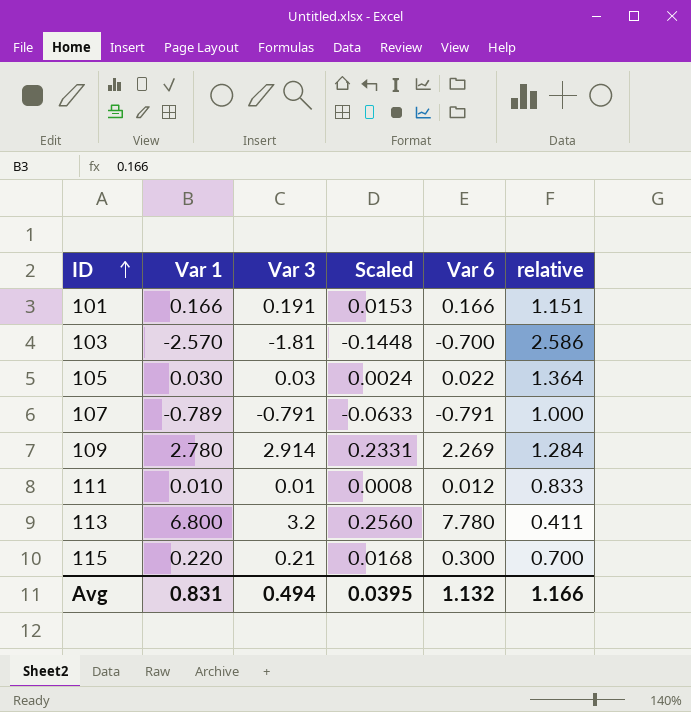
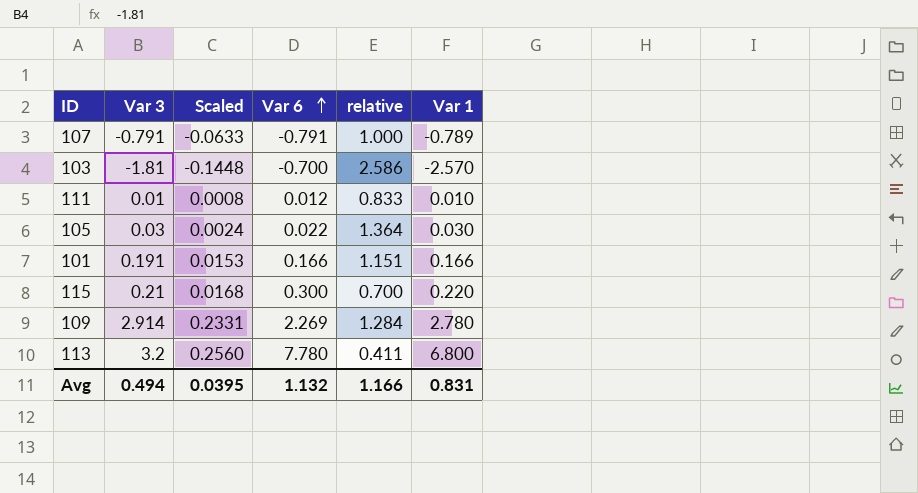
row order: ID ascending -> Var 6 ascending
column Var 1 | position: 2 -> 6

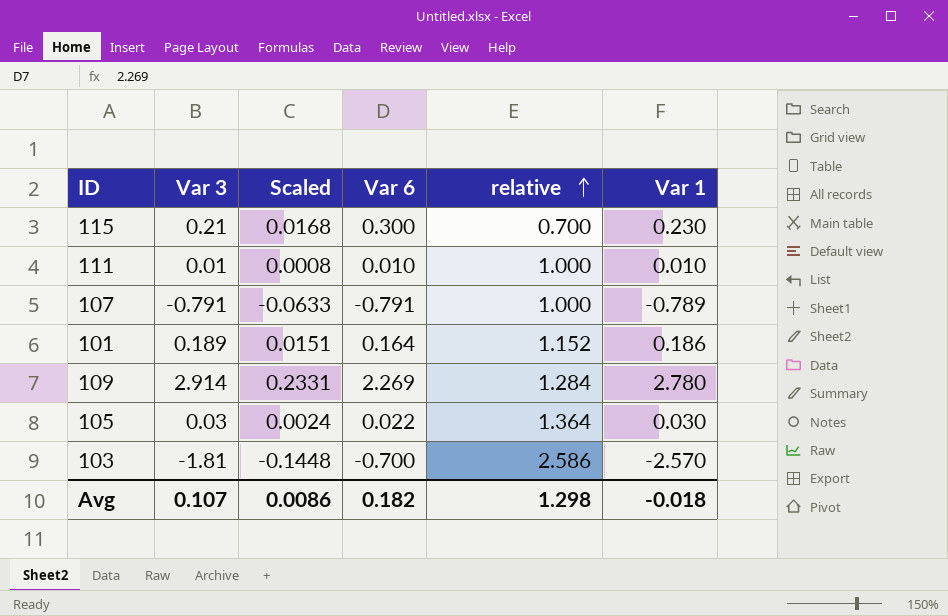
row order: Var 6 ascending -> relative ascending
row 113: 3.2 | 0.2560 | 7.780 | 0.411 | 6.800 -> none
115 | Var 1: 0.220 -> 0.230
111 | Var 6: 0.012 -> 0.010
111 | relative: 0.833 -> 1.000
101 | Var 3: 0.191 -> 0.189
101 | Scaled: 0.0153 -> 0.0151
101 | Var 6: 0.166 -> 0.164
101 | relative: 1.151 -> 1.152
101 | Var 1: 0.166 -> 0.186
Avg | Var 3: 0.494 -> 0.107
Avg | Scaled: 0.0395 -> 0.0086
Avg | Var 6: 1.132 -> 0.182
Avg | relative: 1.166 -> 1.298
Avg | Var 1: 0.831 -> -0.018

